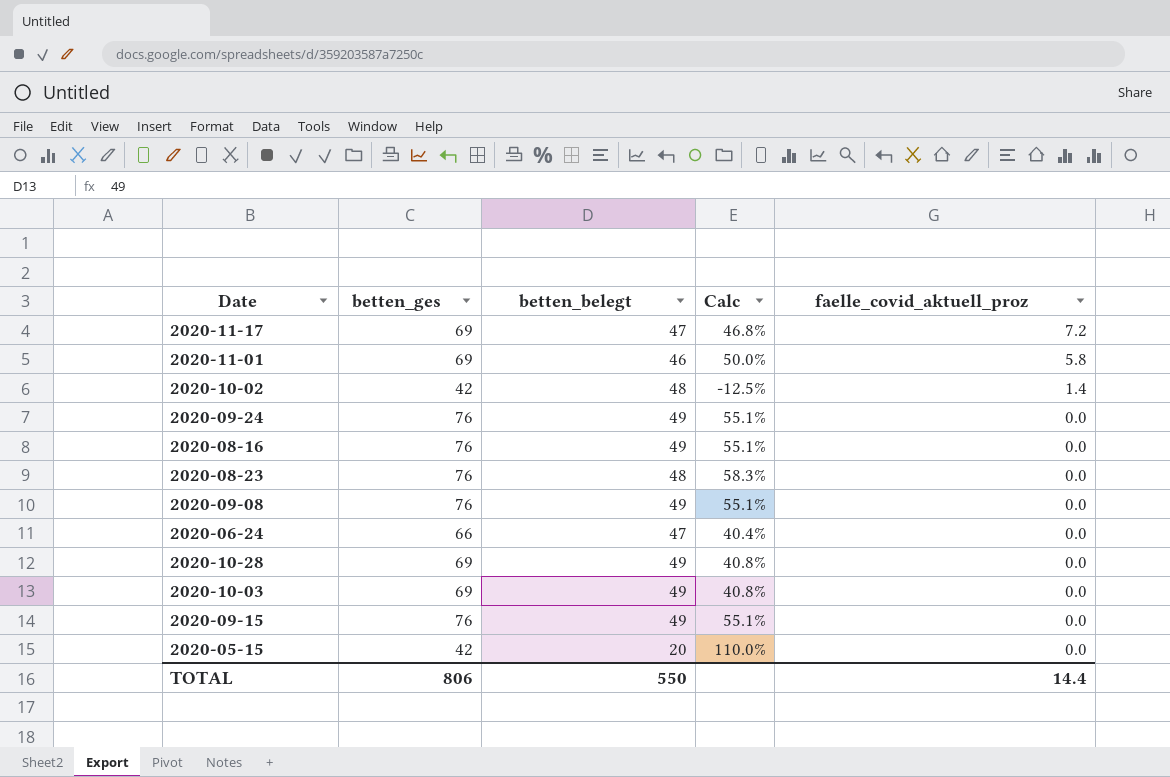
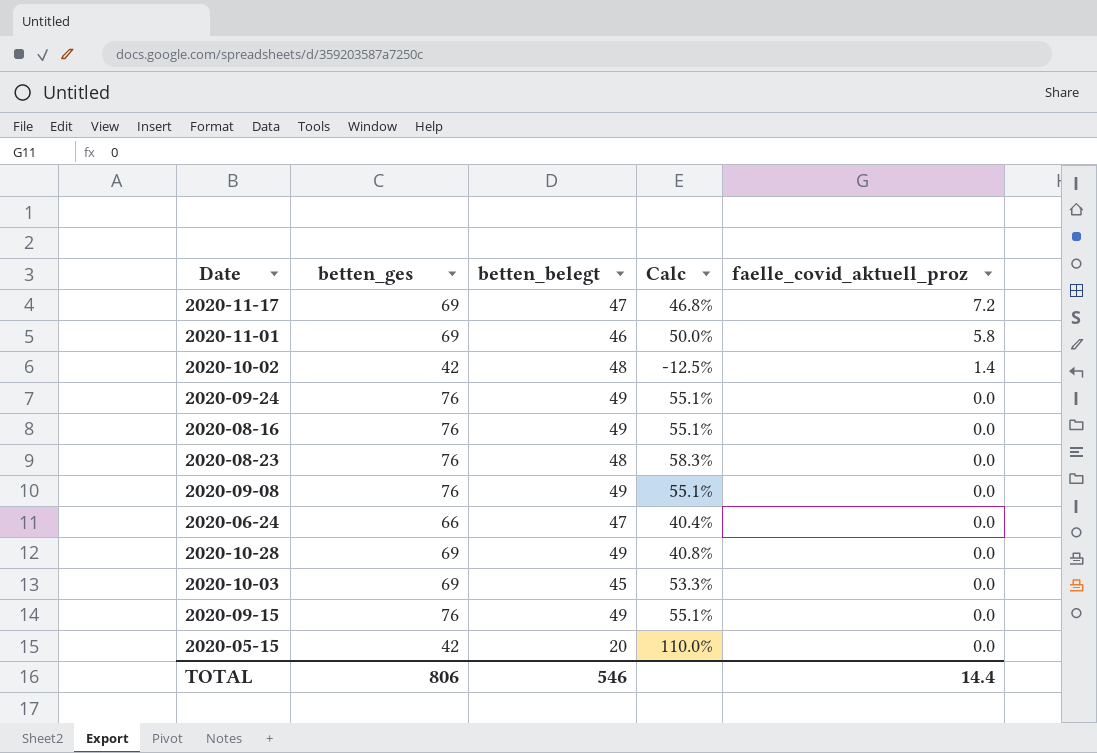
2020-10-03 | betten_belegt: 49 -> 45
2020-10-03 | Calc: 40.8% -> 53.3%
TOTAL | betten_belegt: 550 -> 546

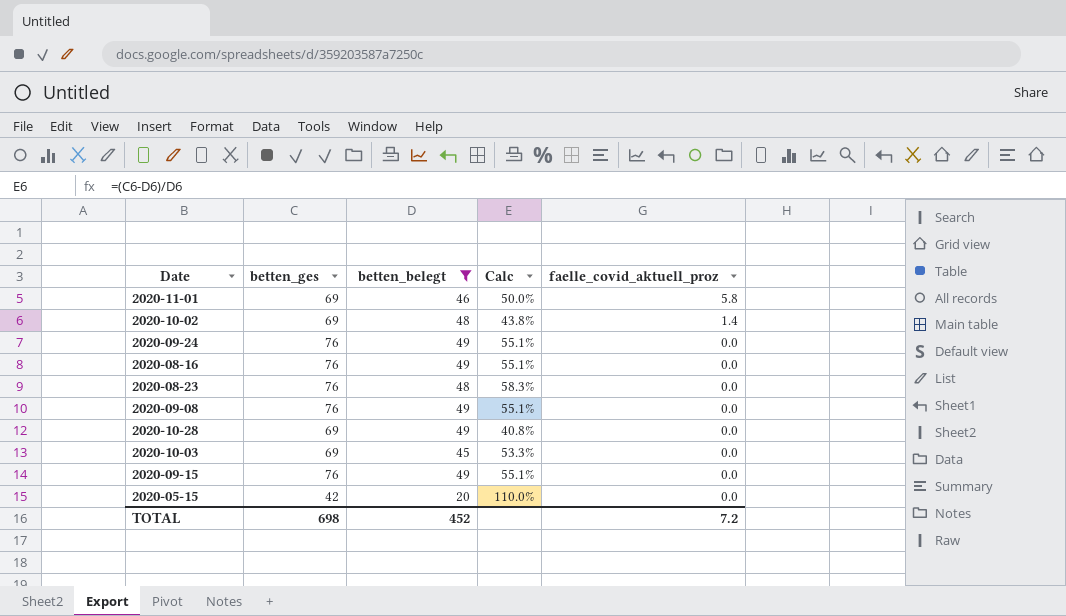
filter: none -> betten_belegt != 47
2020-10-02 | betten_ges: 42 -> 69
2020-10-02 | Calc: -12.5% -> 43.8%
TOTAL | betten_ges: 806 -> 698
TOTAL | betten_belegt: 546 -> 452
TOTAL | faelle_covid_aktuell_proz: 14.4 -> 7.2

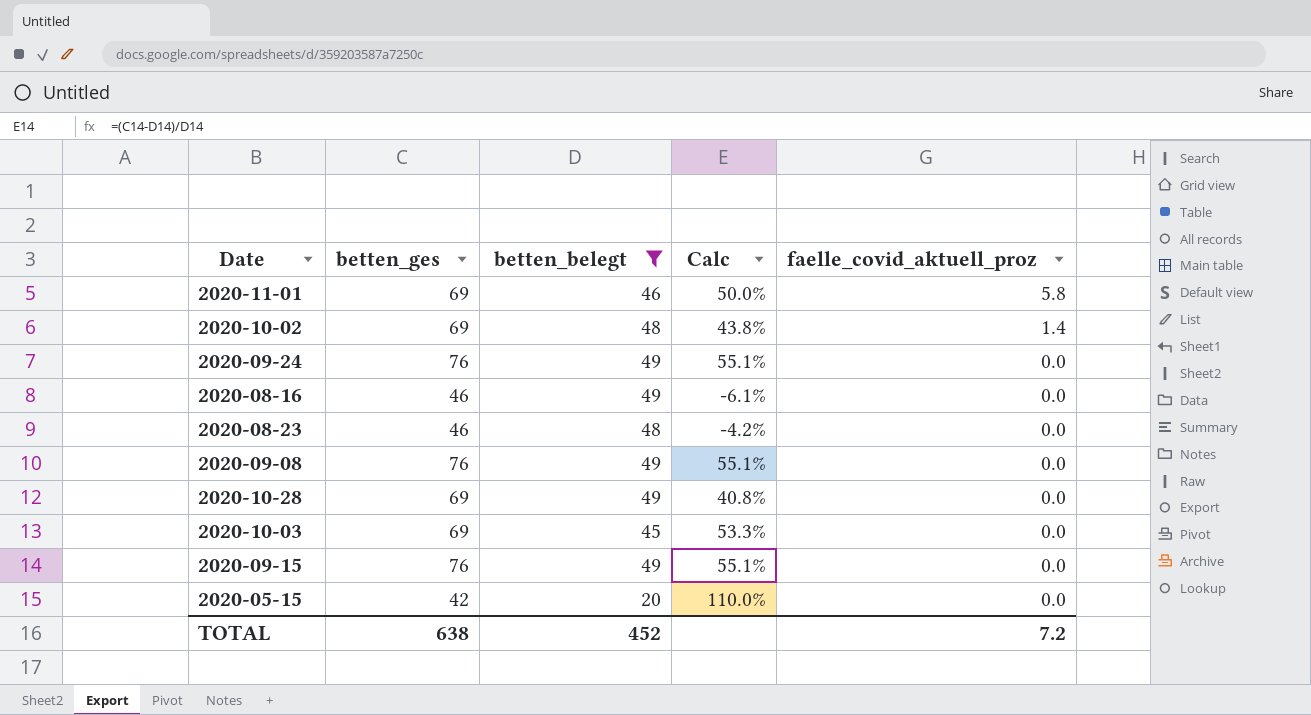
2020-08-16 | betten_ges: 76 -> 46
2020-08-16 | Calc: 55.1% -> -6.1%
2020-08-23 | betten_ges: 76 -> 46
2020-08-23 | Calc: 58.3% -> -4.2%
TOTAL | betten_ges: 698 -> 638

